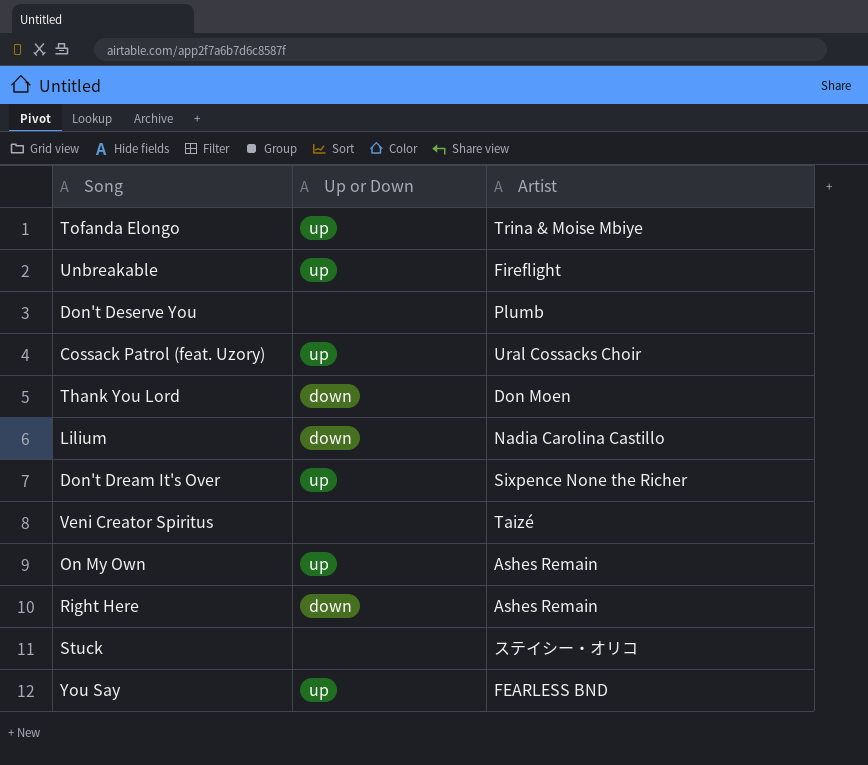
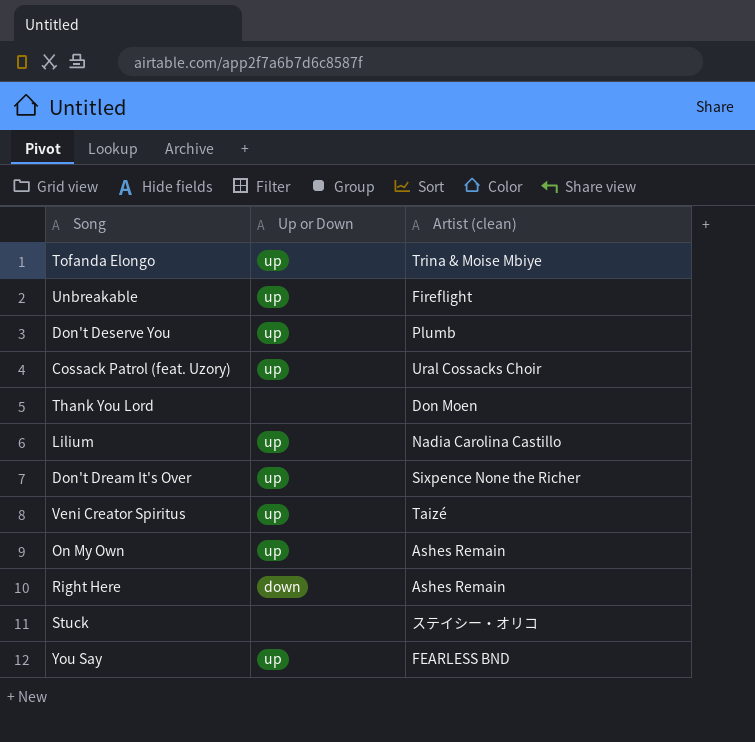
column name: Artist -> Artist (clean)
Don't Deserve You | Up or Down: none -> up
Thank You Lord | Up or Down: down -> none
Lilium | Up or Down: down -> up
Veni Creator Spiritus | Up or Down: none -> up

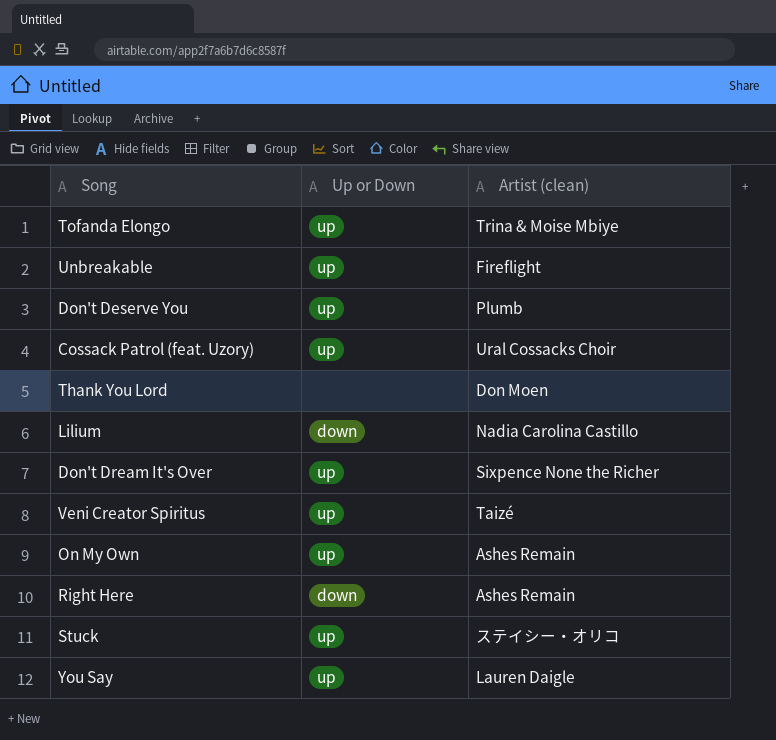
Lilium | Up or Down: up -> down
Stuck | Up or Down: none -> up
You Say | Artist (clean): FEARLESS BND -> Lauren Daigle

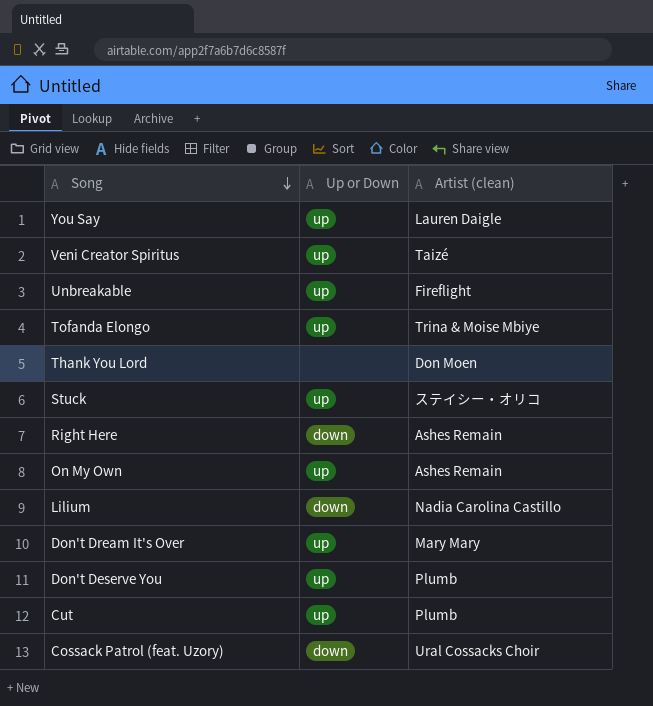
row order: none -> Song descending
Don't Dream It's Over | Artist (clean): Sixpence None the Richer -> Mary Mary
row Cut: none -> up | Plumb
Cossack Patrol (feat. Uzory) | Up or Down: up -> down

